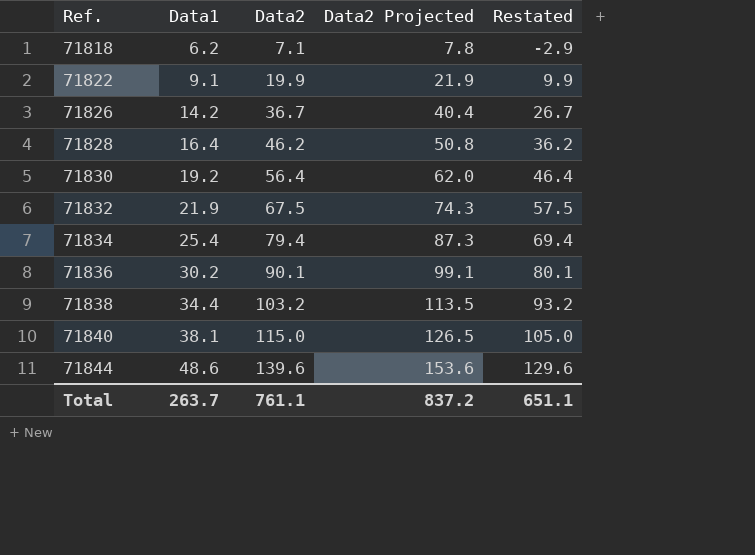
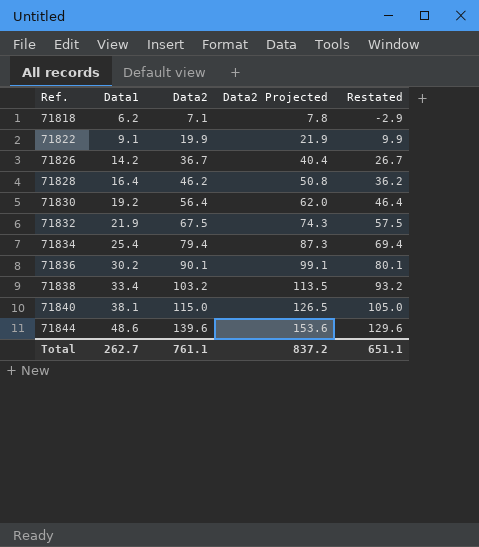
71838 | Data1: 34.4 -> 33.4
Total | Data1: 263.7 -> 262.7

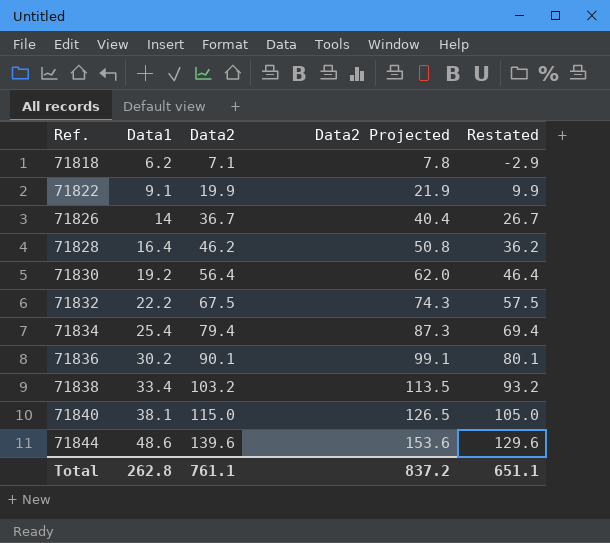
71826 | Data1: 14.2 -> 14
71832 | Data1: 21.9 -> 22.2
Total | Data1: 262.7 -> 262.8

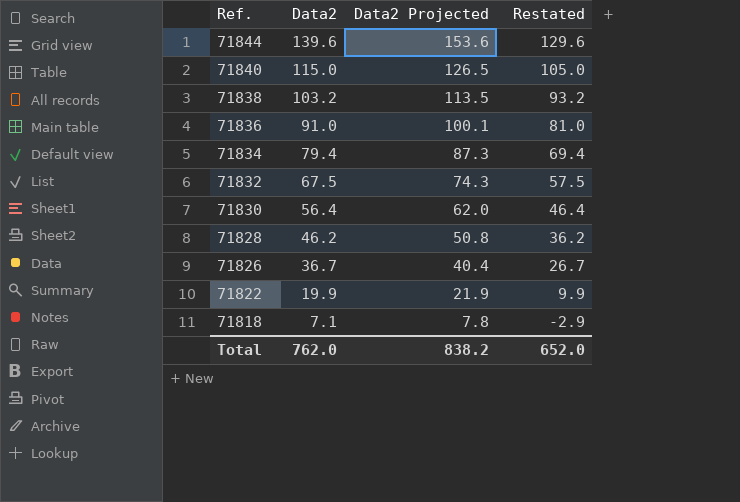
row order: Ref. ascending -> Ref. descending
column Data1 | position: 2 -> none
71836 | Data2: 90.1 -> 91.0
71836 | Data2 Projected: 99.1 -> 100.1
71836 | Restated: 80.1 -> 81.0
Total | Data2: 761.1 -> 762.0
Total | Data2 Projected: 837.2 -> 838.2
Total | Restated: 651.1 -> 652.0

